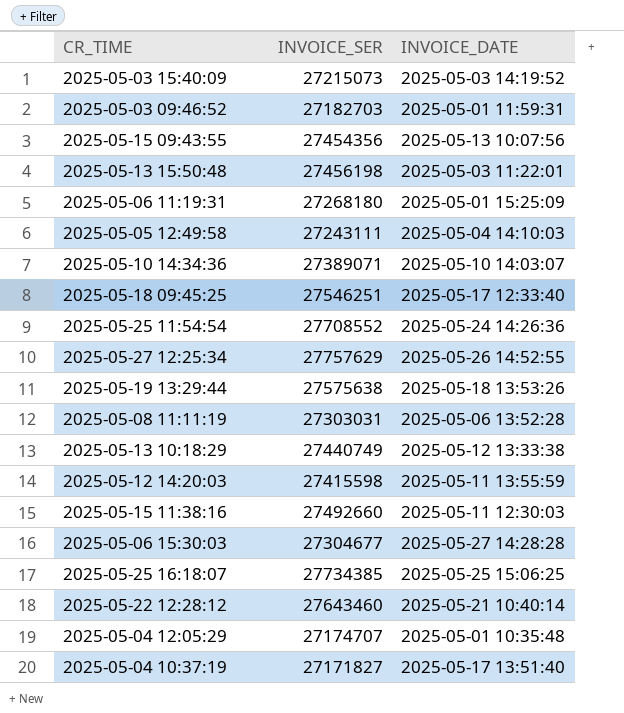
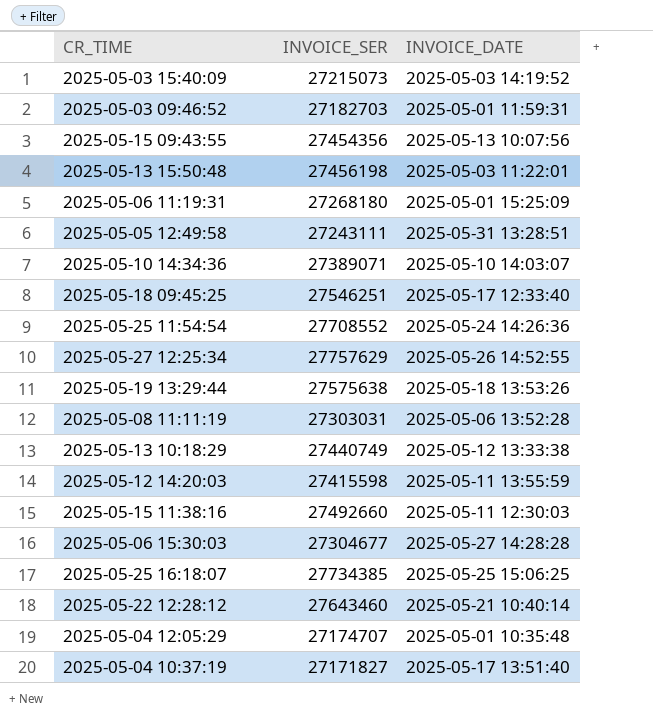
2025-05-05 12:49:58 | INVOICE_DATE: 2025-05-04 14:10:03 -> 2025-05-31 13:28:51

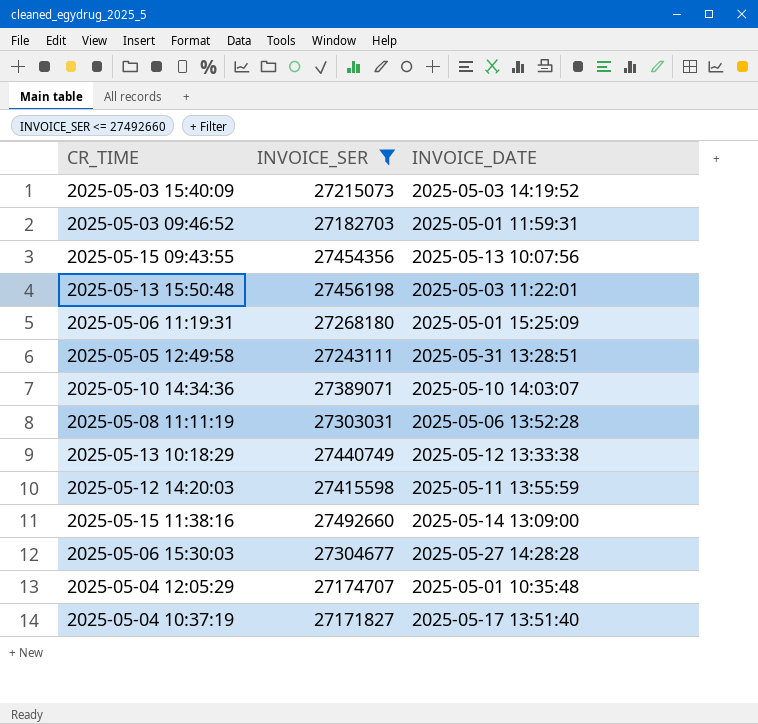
filter: none -> INVOICE_SER <= 27492660
2025-05-15 11:38:16 | INVOICE_DATE: 2025-05-11 12:30:03 -> 2025-05-14 13:09:00

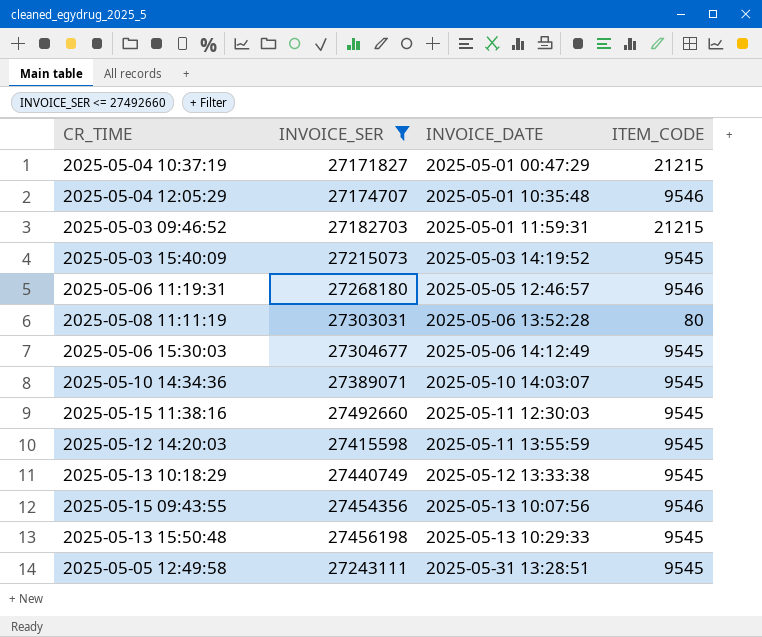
row order: none -> INVOICE_DATE ascending
column ITEM_CODE | position: none -> 4
2025-05-04 10:37:19 | INVOICE_DATE: 2025-05-17 13:51:40 -> 2025-05-01 00:47:29
2025-05-06 11:19:31 | INVOICE_DATE: 2025-05-01 15:25:09 -> 2025-05-05 12:46:57
2025-05-06 15:30:03 | INVOICE_DATE: 2025-05-27 14:28:28 -> 2025-05-06 14:12:49
2025-05-15 11:38:16 | INVOICE_DATE: 2025-05-14 13:09:00 -> 2025-05-11 12:30:03
2025-05-13 15:50:48 | INVOICE_DATE: 2025-05-03 11:22:01 -> 2025-05-13 10:29:33

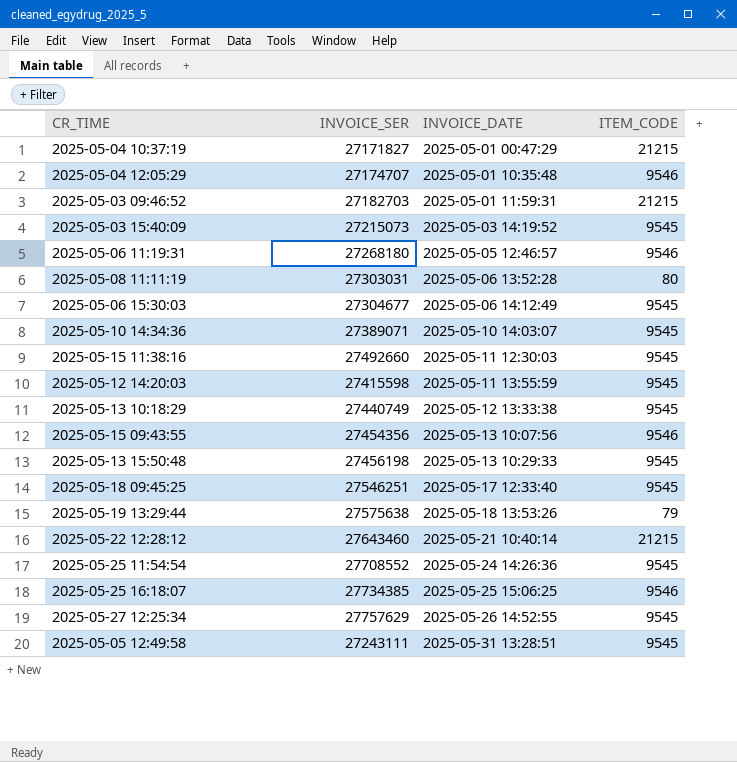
filter: INVOICE_SER <= 27492660 -> none

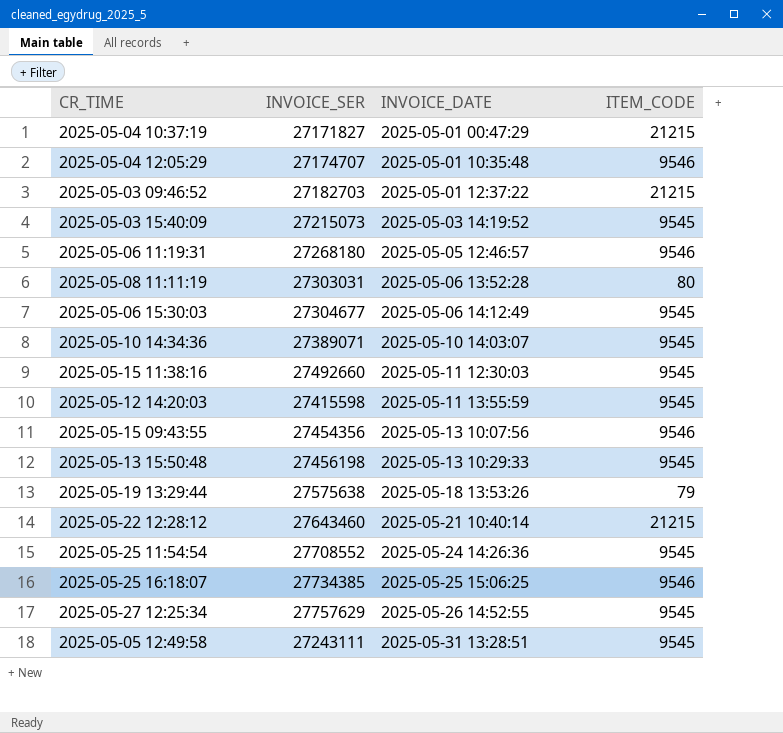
row 2025-05-13 10:18:29: 27440749 | 2025-05-12 13:33:38 | 9545 -> none
row 2025-05-18 09:45:25: 27546251 | 2025-05-17 12:33:40 | 9545 -> none
2025-05-03 09:46:52 | INVOICE_DATE: 2025-05-01 11:59:31 -> 2025-05-01 12:37:22

